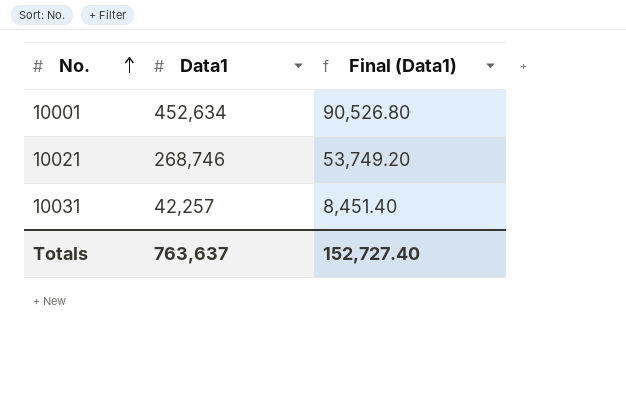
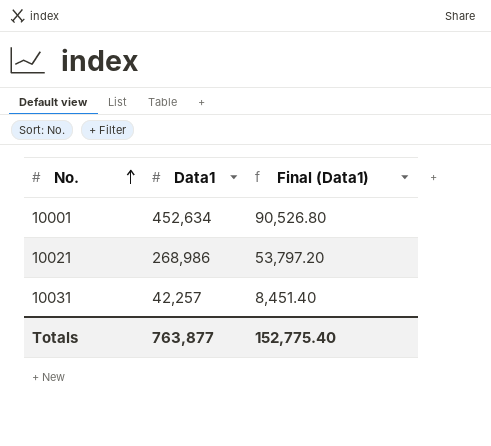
10021 | Data1: 268,746 -> 268,986
10021 | Final (Data1): 53,749.20 -> 53,797.20
Totals | Data1: 763,637 -> 763,877
Totals | Final (Data1): 152,727.40 -> 152,775.40

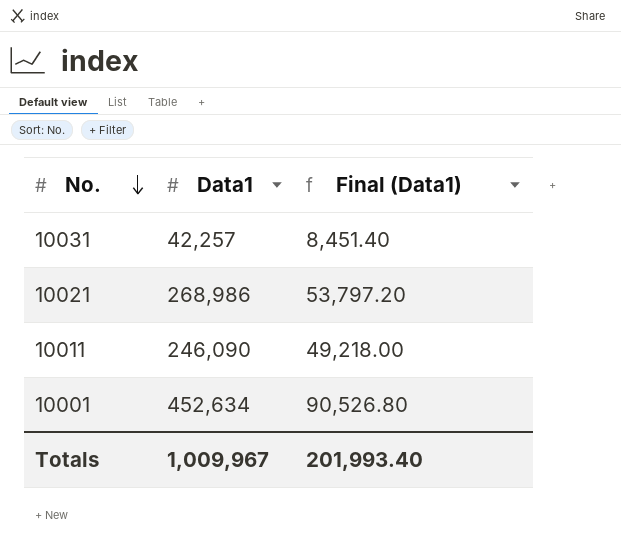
row order: No. ascending -> No. descending
row 10011: none -> 246,090 | 49,218.00
Totals | Data1: 763,877 -> 1,009,967
Totals | Final (Data1): 152,775.40 -> 201,993.40

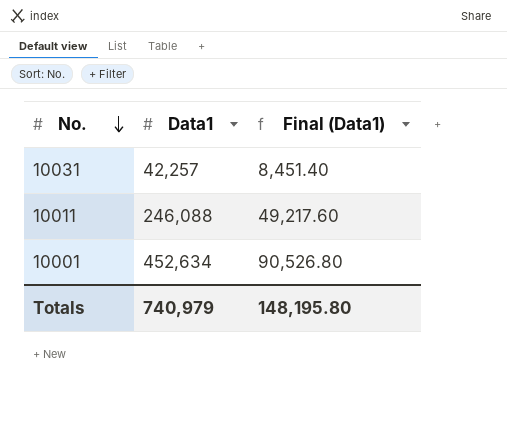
row 10021: 268,986 | 53,797.20 -> none
10011 | Data1: 246,090 -> 246,088
10011 | Final (Data1): 49,218.00 -> 49,217.60
Totals | Data1: 1,009,967 -> 740,979
Totals | Final (Data1): 201,993.40 -> 148,195.80

